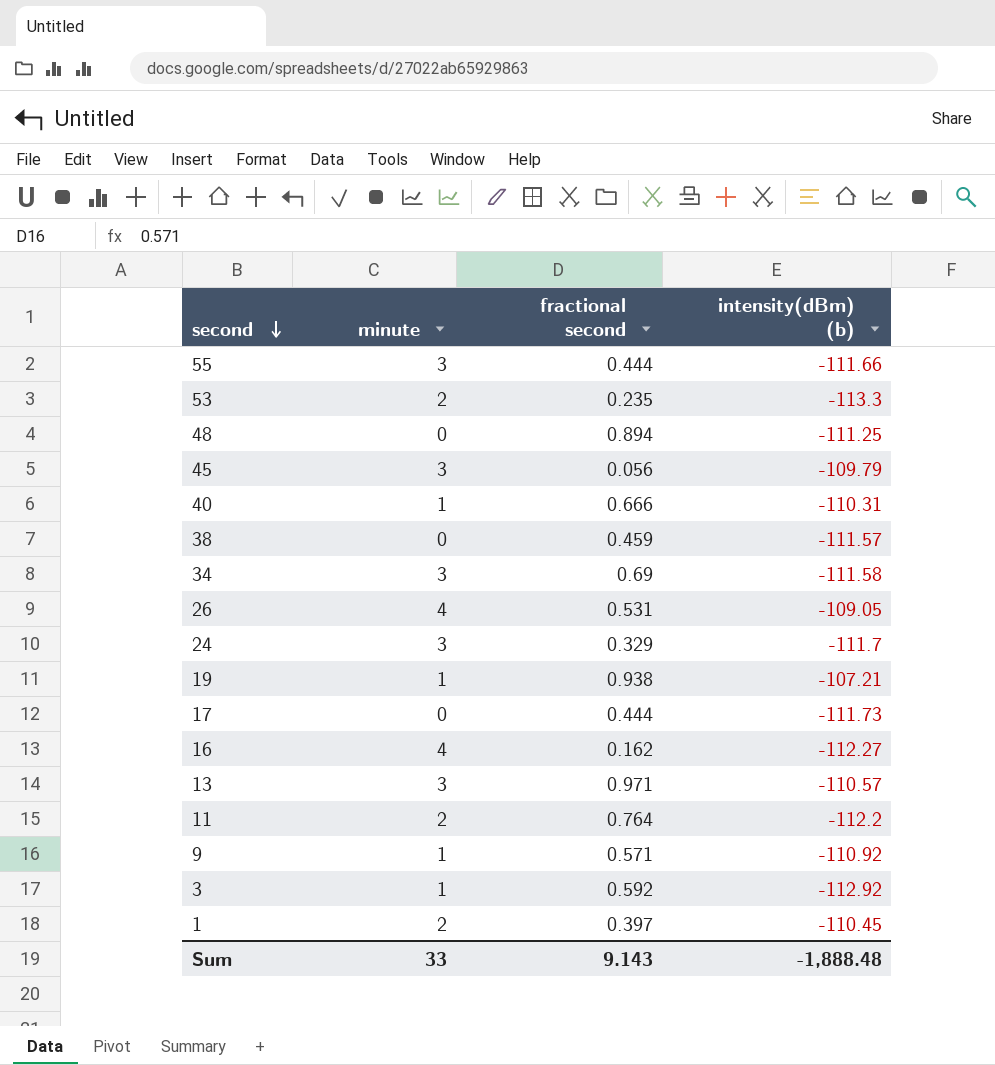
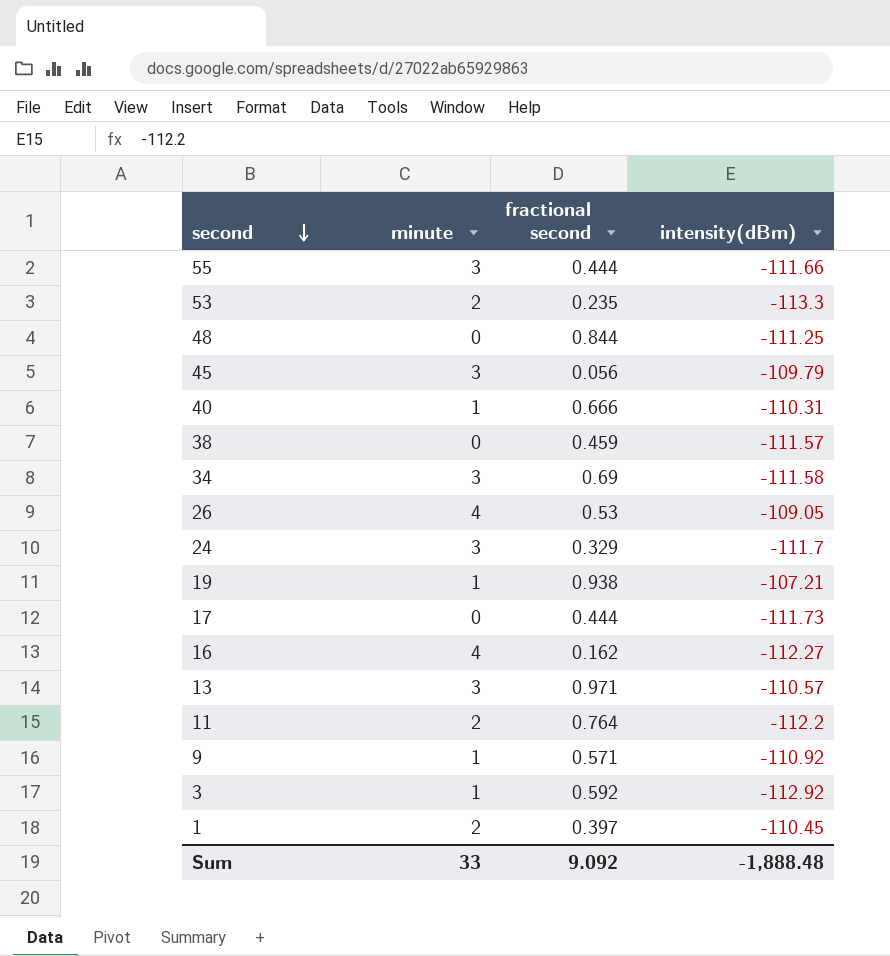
column name: intensity(dBm) (b) -> intensity(dBm)
48 | fractional second: 0.894 -> 0.844
26 | fractional second: 0.531 -> 0.53
Sum | fractional second: 9.143 -> 9.092

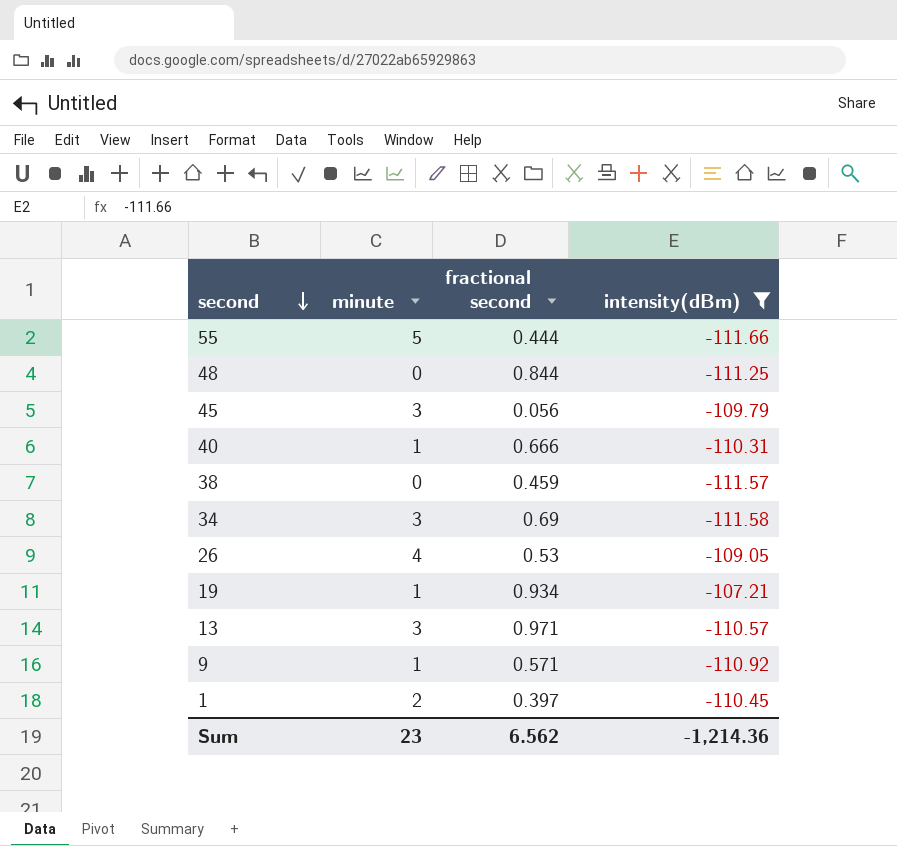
filter: none -> intensity(dBm) >= -111.66
55 | minute: 3 -> 5
19 | fractional second: 0.938 -> 0.934
Sum | minute: 33 -> 23
Sum | fractional second: 9.092 -> 6.562
Sum | intensity(dBm): -1,888.48 -> -1,214.36

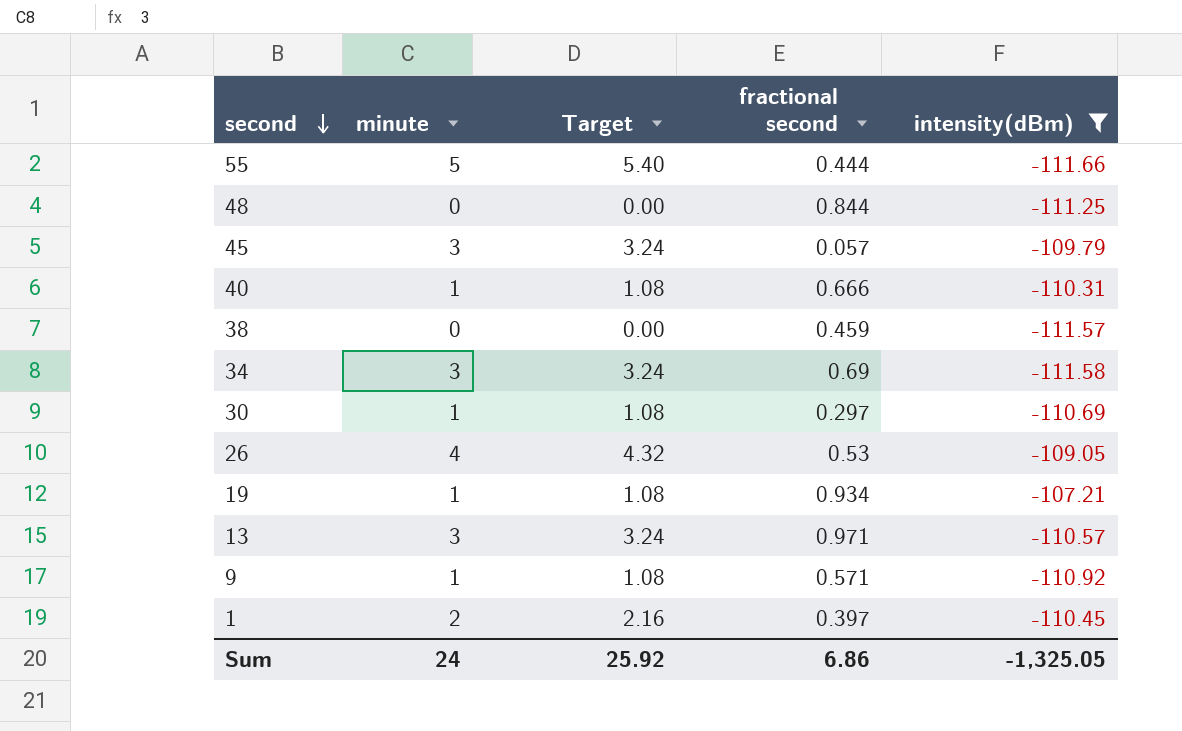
column Target | formula: none -> [minute] * 1.08
45 | fractional second: 0.056 -> 0.057
row 30: none -> 1 | 1.08 | 0.297 | -110.69
Sum | minute: 23 -> 24
Sum | fractional second: 6.562 -> 6.86
Sum | intensity(dBm): -1,214.36 -> -1,325.05

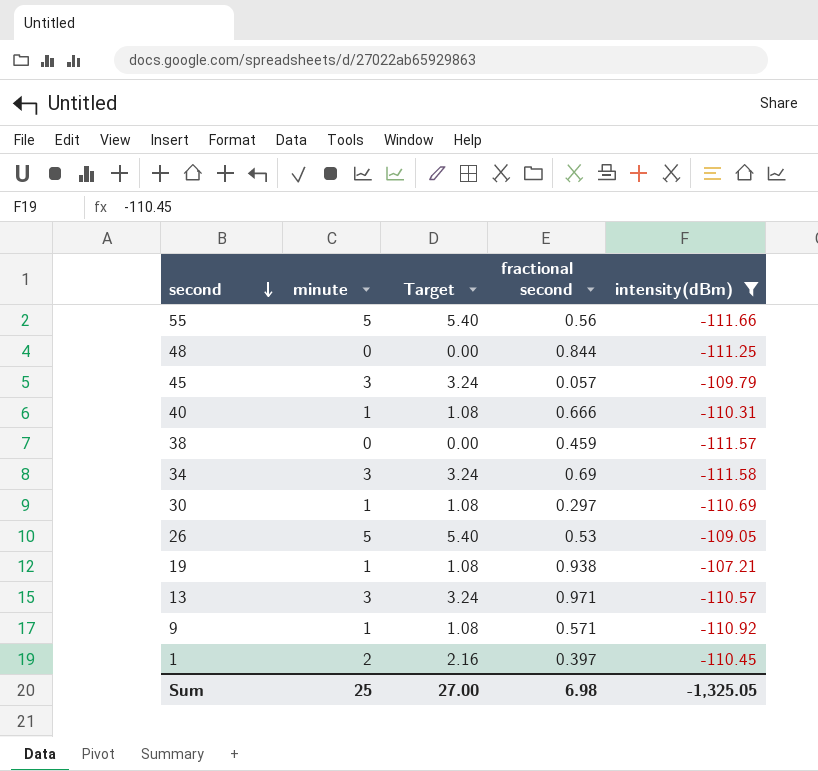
55 | fractional second: 0.444 -> 0.56
26 | minute: 4 -> 5
26 | Target: 4.32 -> 5.40
19 | fractional second: 0.934 -> 0.938
Sum | minute: 24 -> 25
Sum | Target: 25.92 -> 27.00
Sum | fractional second: 6.86 -> 6.98

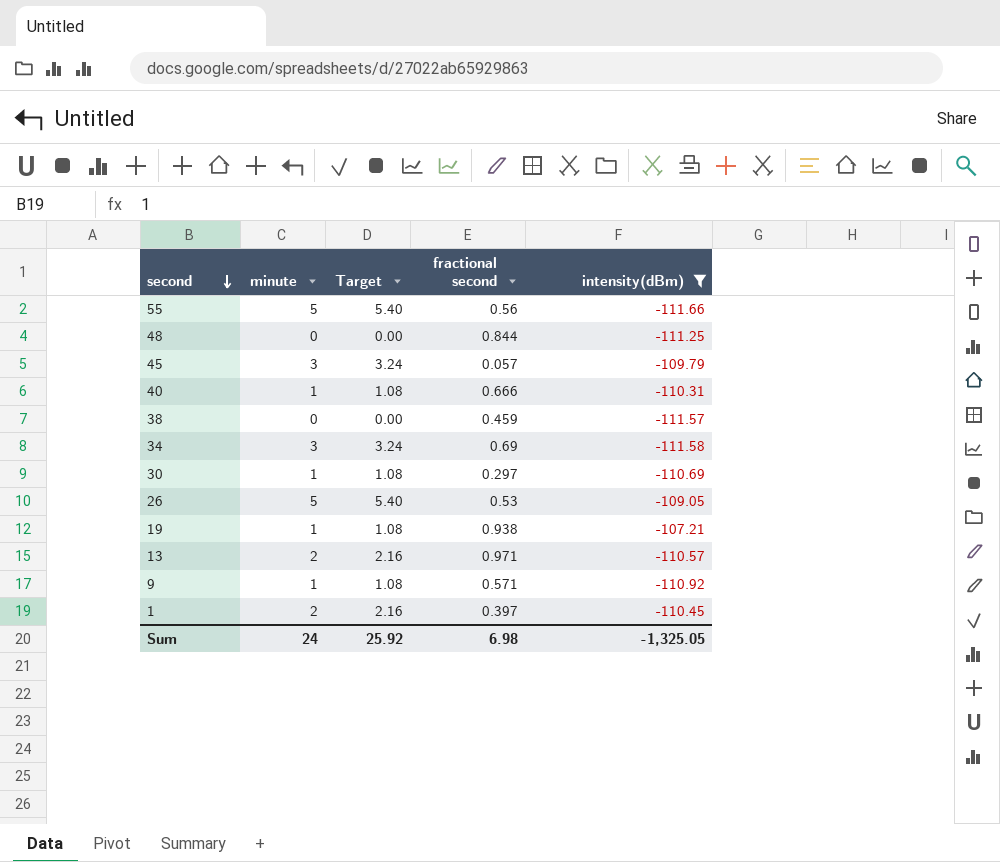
13 | minute: 3 -> 2
13 | Target: 3.24 -> 2.16
Sum | minute: 25 -> 24
Sum | Target: 27.00 -> 25.92

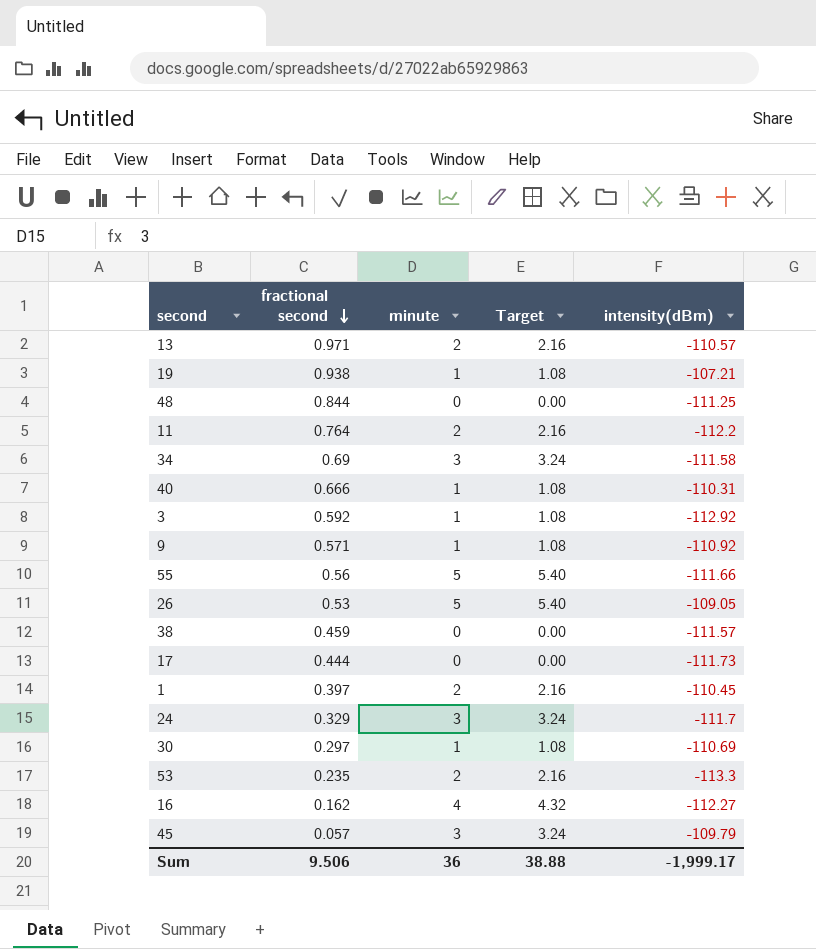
filter: intensity(dBm) >= -111.66 -> none
row order: second descending -> fractional second descending
column fractional second | position: 4 -> 2
Sum | fractional second: 6.98 -> 9.506
Sum | minute: 24 -> 36
Sum | Target: 25.92 -> 38.88
Sum | intensity(dBm): -1,325.05 -> -1,999.17

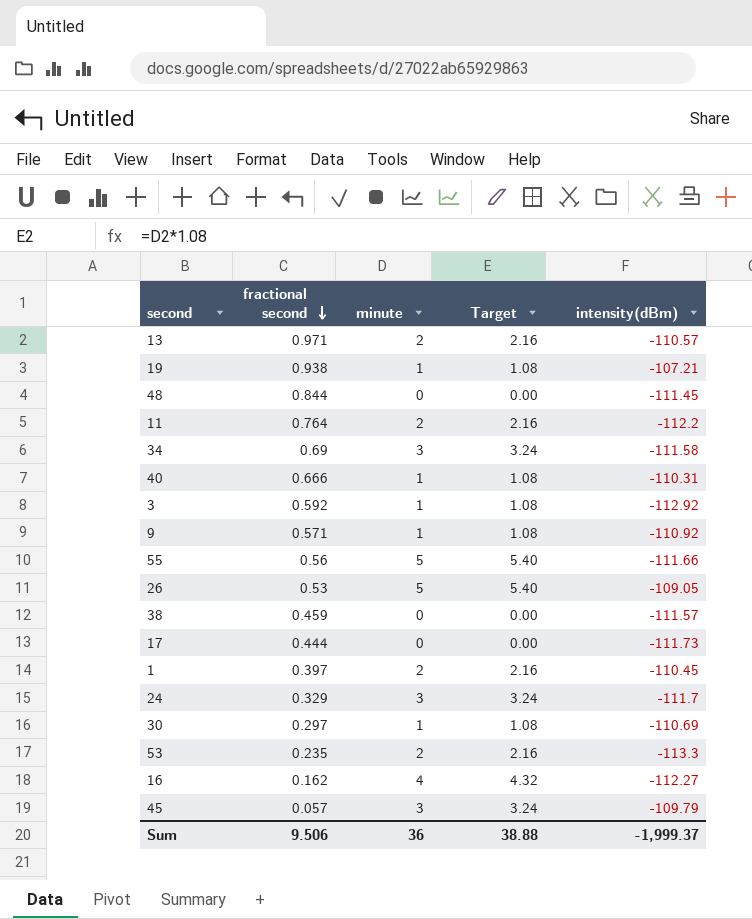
48 | intensity(dBm): -111.25 -> -111.45
Sum | intensity(dBm): -1,999.17 -> -1,999.37

